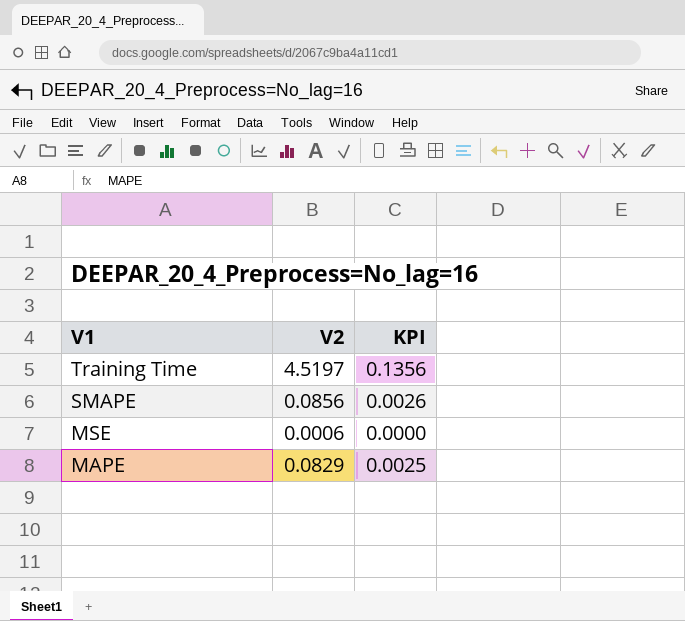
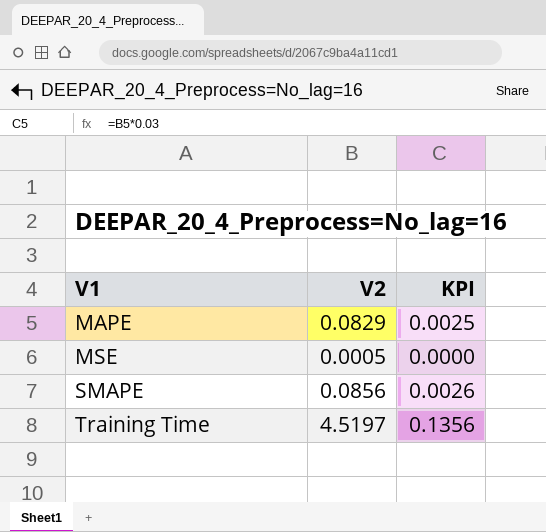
row order: V1 descending -> V1 ascending
MSE | V2: 0.0006 -> 0.0005

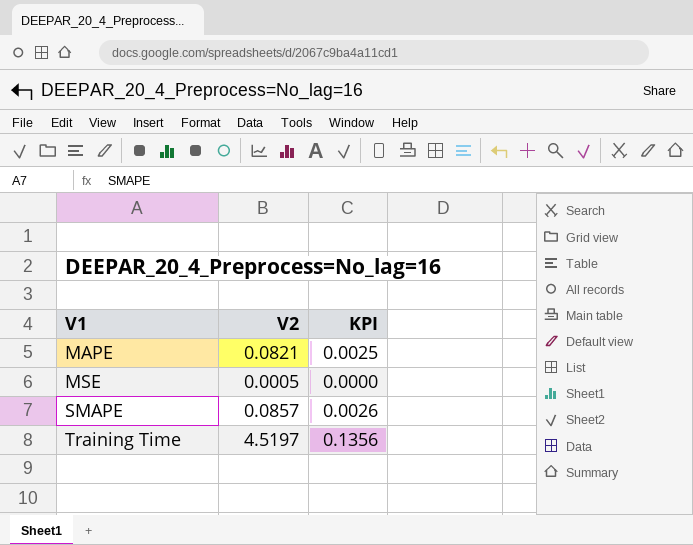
MAPE | V2: 0.0829 -> 0.0821
SMAPE | V2: 0.0856 -> 0.0857

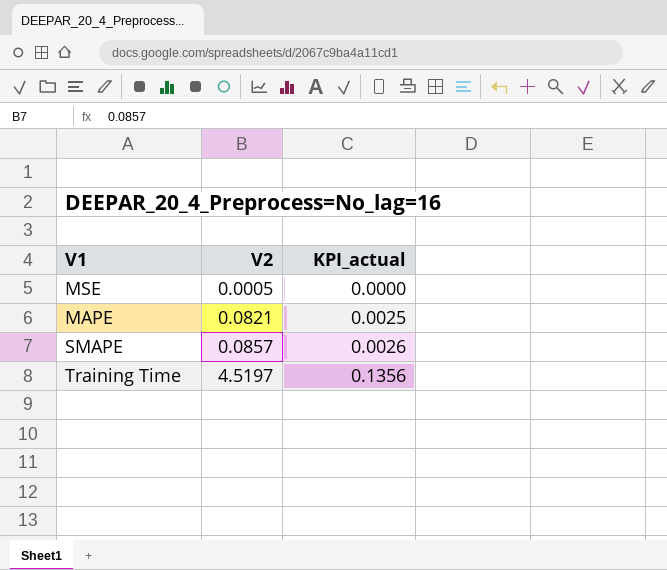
row order: V1 ascending -> V2 ascending
column name: KPI -> KPI_actual

